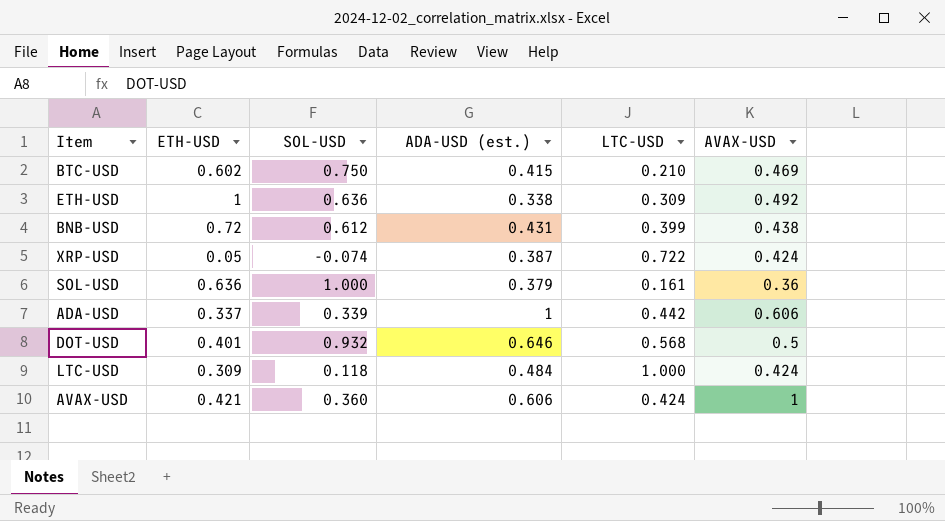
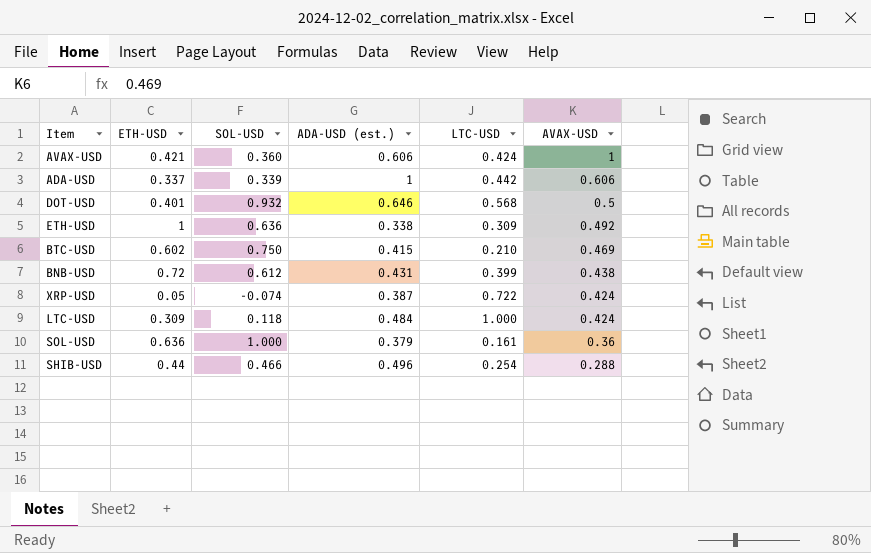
row order: none -> AVAX-USD descending
row SHIB-USD: none -> 0.44 | 0.466 | 0.496 | 0.254 | 0.288

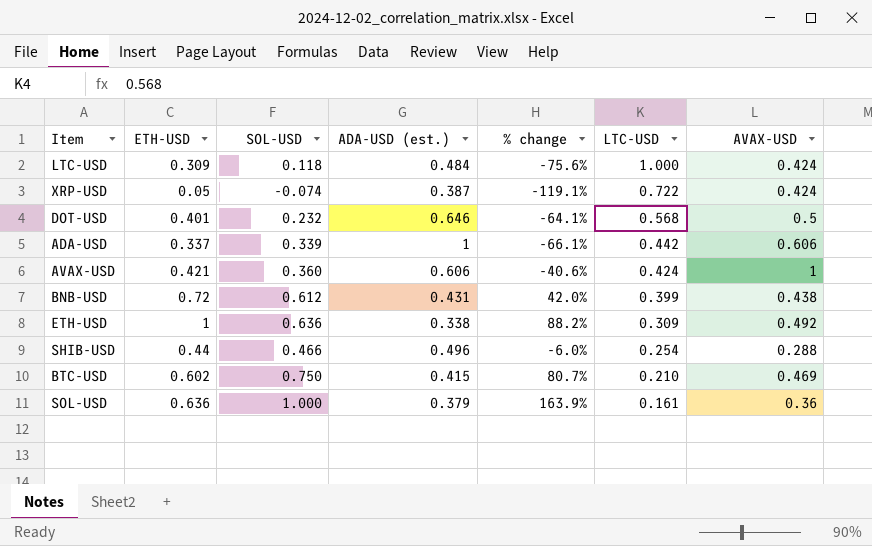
row order: AVAX-USD descending -> LTC-USD descending
column % change | formula: none -> ([SOL-USD] - [ADA-USD (est.)]) / [ADA-USD (est.)]
DOT-USD | SOL-USD: 0.932 -> 0.232

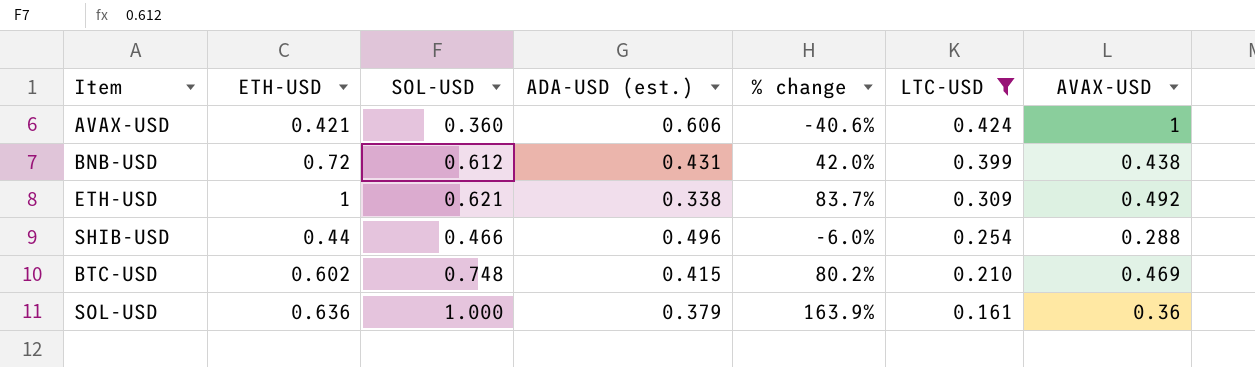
filter: none -> LTC-USD <= 0.424
ETH-USD | SOL-USD: 0.636 -> 0.621
ETH-USD | % change: 88.2% -> 83.7%
BTC-USD | SOL-USD: 0.750 -> 0.748
BTC-USD | % change: 80.7% -> 80.2%

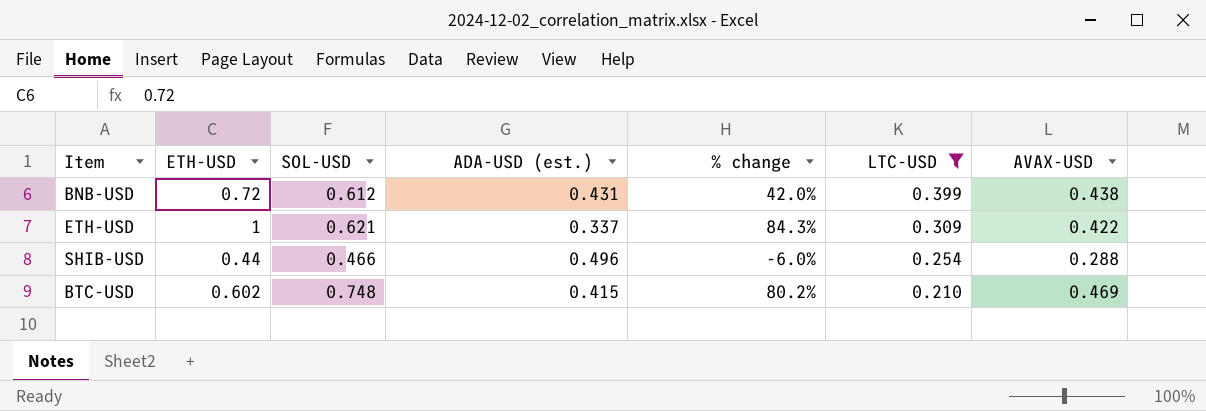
row AVAX-USD: 0.421 | 0.360 | 0.606 | -40.6% | 0.424 | 1 -> none
row SOL-USD: 0.636 | 1.000 | 0.379 | 163.9% | 0.161 | 0.36 -> none
ETH-USD | ADA-USD (est.): 0.338 -> 0.337
ETH-USD | % change: 83.7% -> 84.3%
ETH-USD | AVAX-USD: 0.492 -> 0.422

